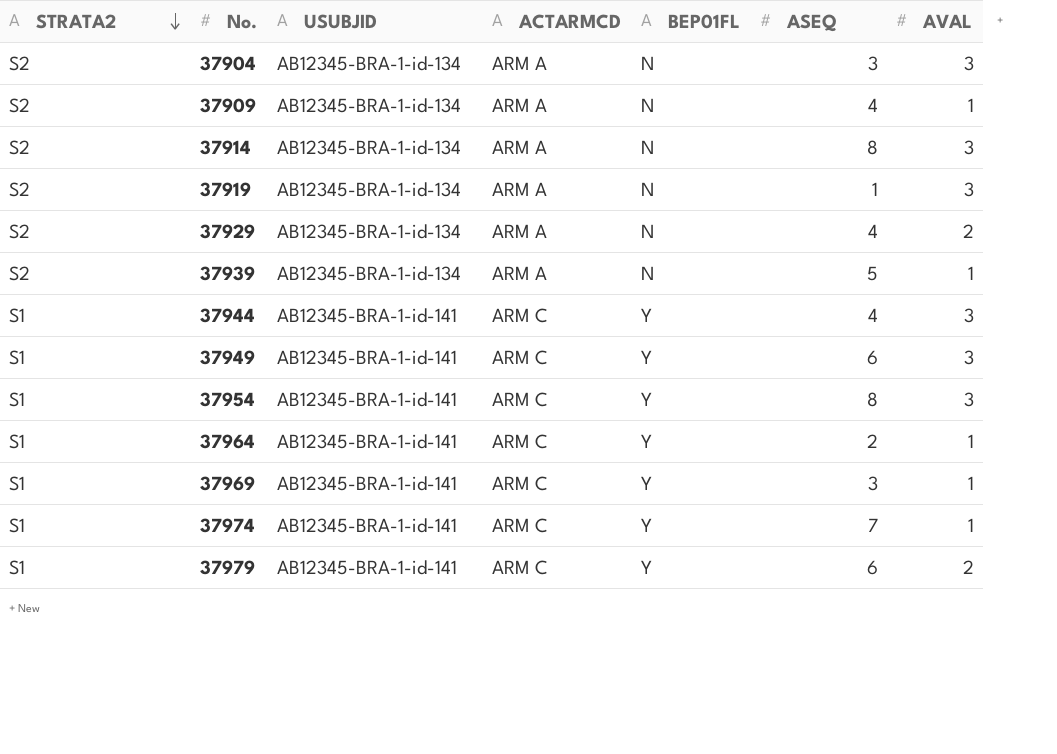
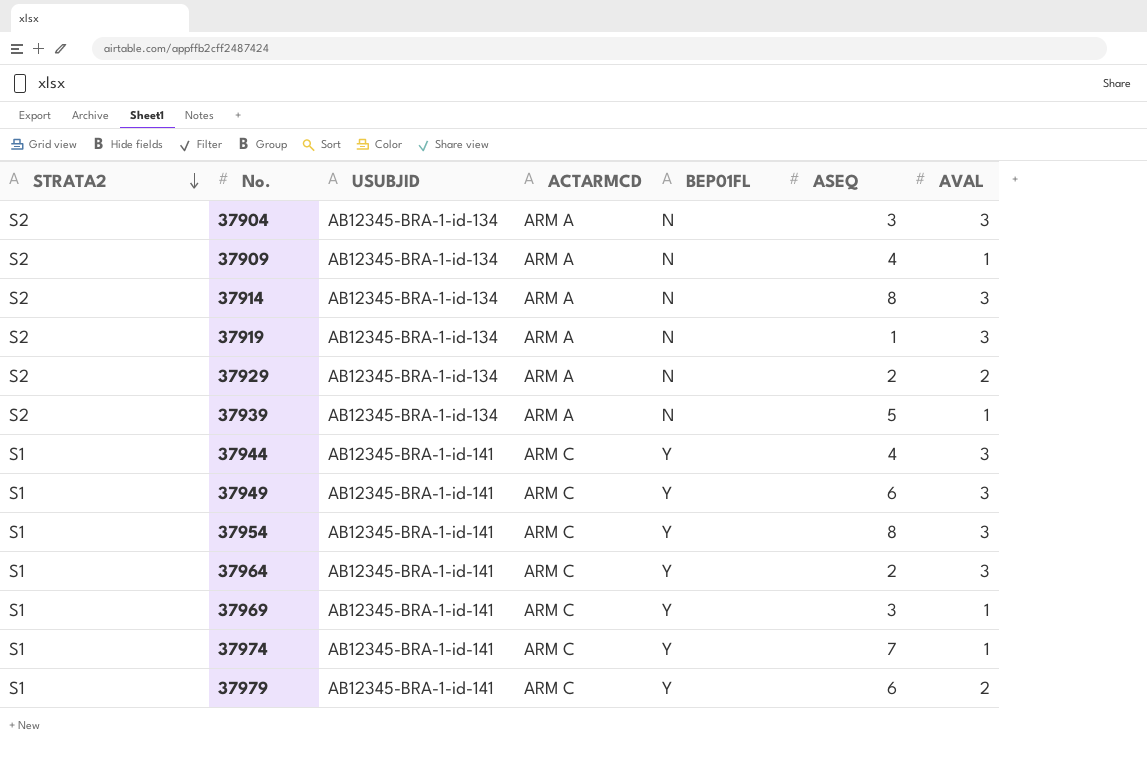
37929 | ASEQ: 4 -> 2
37964 | AVAL: 1 -> 3

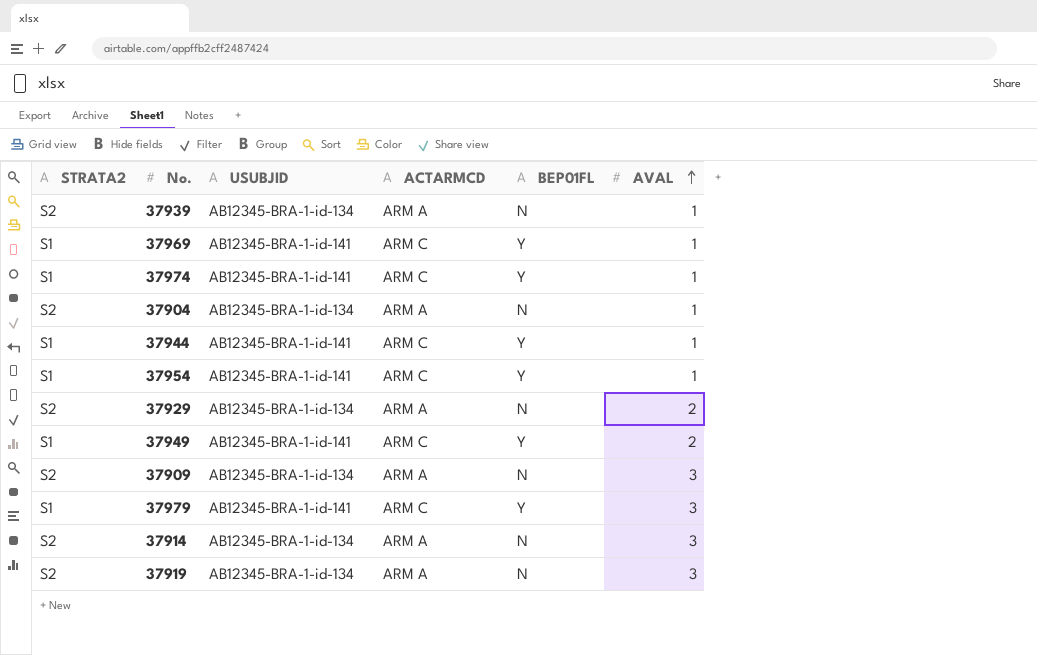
row order: STRATA2 descending -> AVAL ascending
column ASEQ | position: 6 -> none
row 37964: S1 | AB12345-BRA-1-id-141 | ARM C | Y | 2 | 3 -> none
37904 | AVAL: 3 -> 1
37944 | AVAL: 3 -> 1
37954 | AVAL: 3 -> 1
37949 | AVAL: 3 -> 2
37909 | AVAL: 1 -> 3
37979 | AVAL: 2 -> 3

